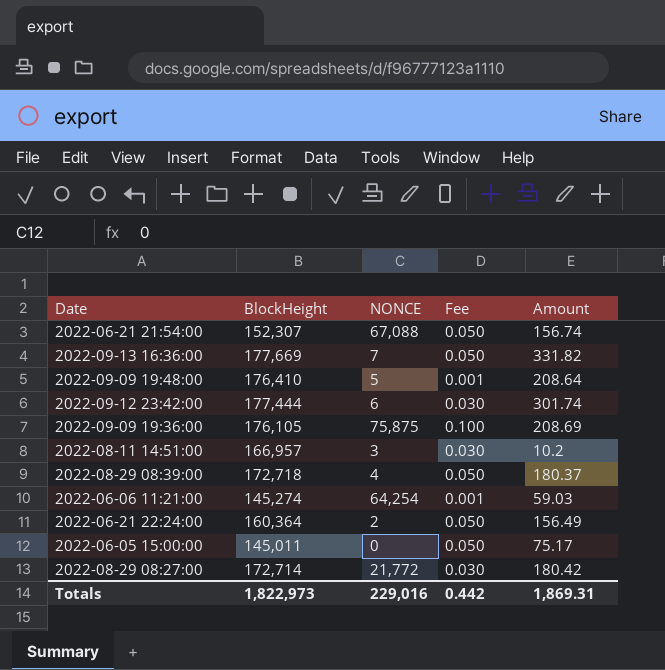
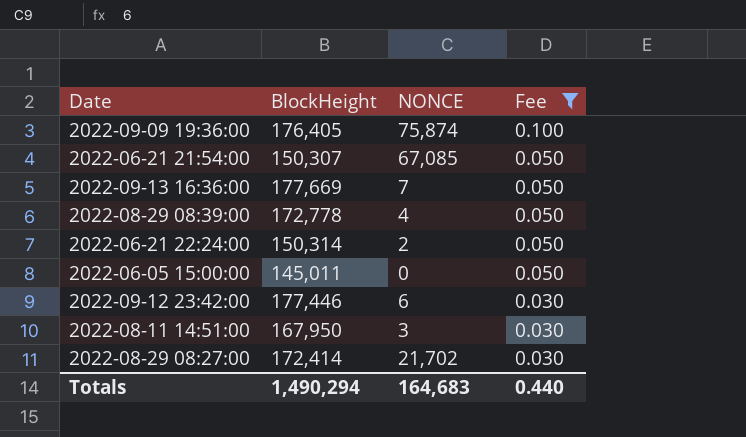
filter: none -> Fee != 0.001
row order: none -> Fee descending
column Amount | position: 5 -> none
2022-09-09 19:36:00 | BlockHeight: 176,105 -> 176,405
2022-09-09 19:36:00 | NONCE: 75,875 -> 75,874
2022-06-21 21:54:00 | BlockHeight: 152,307 -> 150,307
2022-06-21 21:54:00 | NONCE: 67,088 -> 67,085
2022-08-29 08:39:00 | BlockHeight: 172,718 -> 172,778
2022-06-21 22:24:00 | BlockHeight: 160,364 -> 150,314
2022-09-12 23:42:00 | BlockHeight: 177,444 -> 177,446
2022-08-11 14:51:00 | BlockHeight: 166,957 -> 167,950
2022-08-29 08:27:00 | BlockHeight: 172,714 -> 172,414
2022-08-29 08:27:00 | NONCE: 21,772 -> 21,702
Totals | BlockHeight: 1,822,973 -> 1,490,294
Totals | NONCE: 229,016 -> 164,683
Totals | Fee: 0.442 -> 0.440

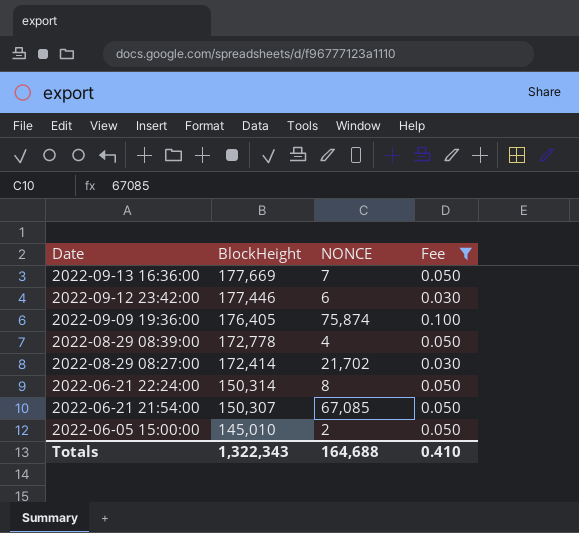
row order: Fee descending -> Date descending
row 2022-08-11 14:51:00: 167,950 | 3 | 0.030 -> none
2022-06-21 22:24:00 | NONCE: 2 -> 8
2022-06-05 15:00:00 | BlockHeight: 145,011 -> 145,010
2022-06-05 15:00:00 | NONCE: 0 -> 2
Totals | BlockHeight: 1,490,294 -> 1,322,343
Totals | NONCE: 164,683 -> 164,688
Totals | Fee: 0.440 -> 0.410

